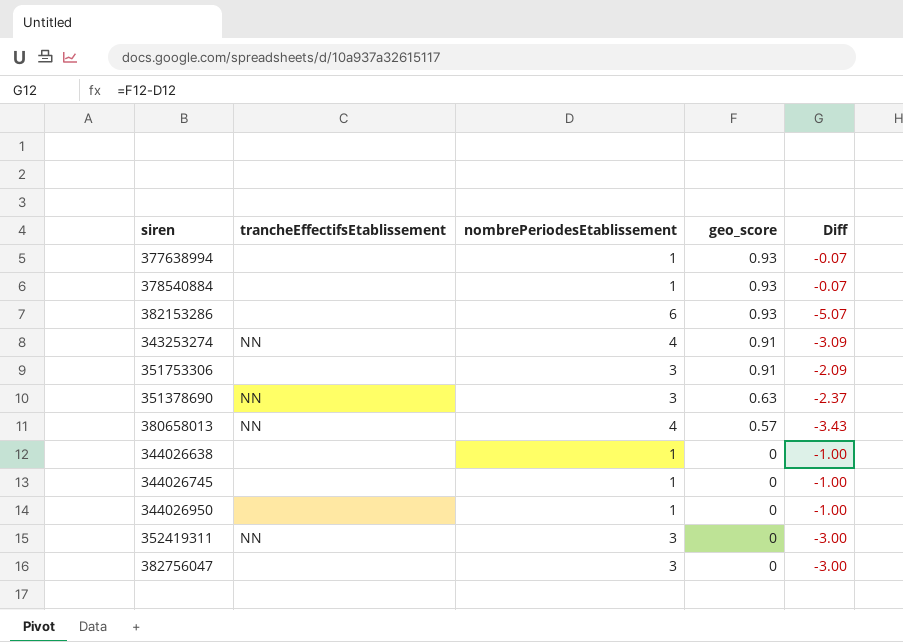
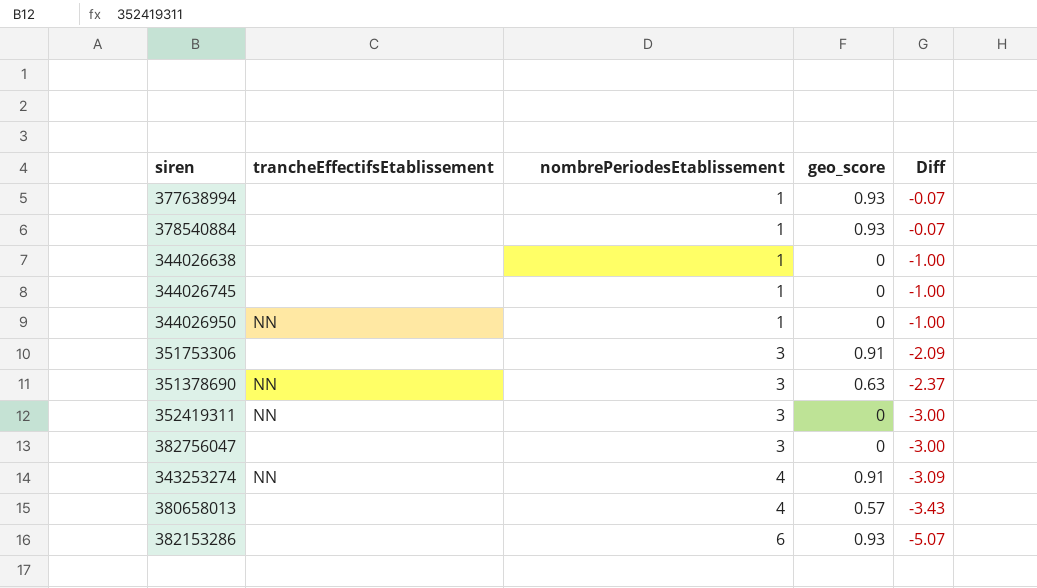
row order: geo_score descending -> nombrePeriodesEtablissement ascending
344026950 | trancheEffectifsEtablissement: none -> NN
380658013 | trancheEffectifsEtablissement: NN -> none

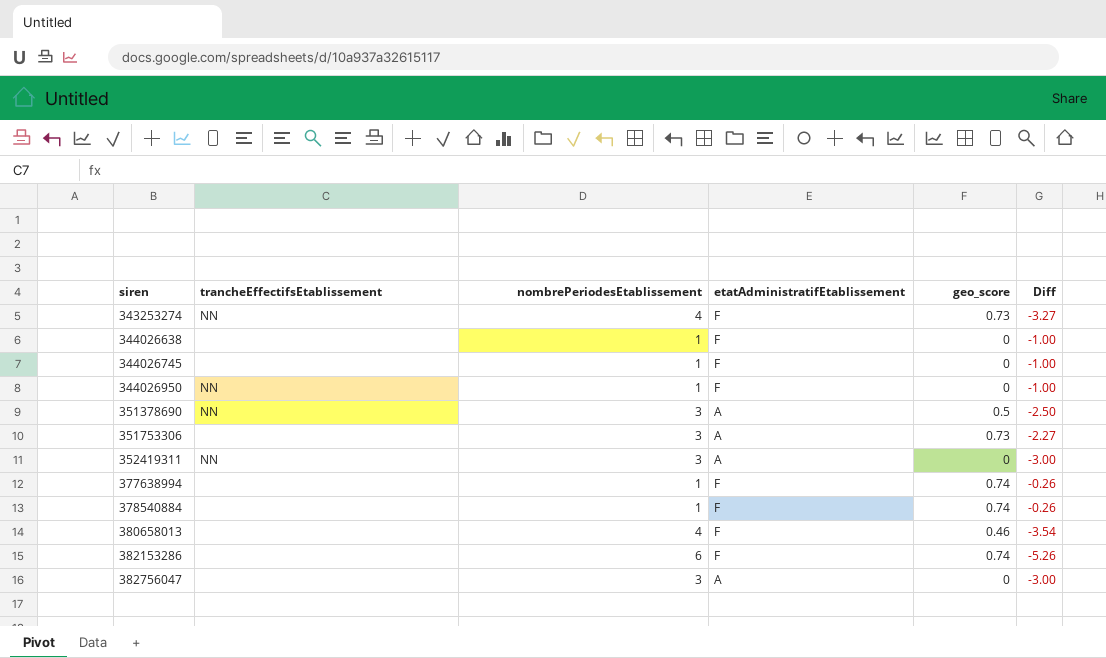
row order: nombrePeriodesEtablissement ascending -> siren ascending
column etatAdministratifEtablissement | position: none -> 4
343253274 | geo_score: 0.91 -> 0.73
343253274 | Diff: -3.09 -> -3.27
351378690 | geo_score: 0.63 -> 0.5
351378690 | Diff: -2.37 -> -2.50
351753306 | geo_score: 0.91 -> 0.73
351753306 | Diff: -2.09 -> -2.27
377638994 | geo_score: 0.93 -> 0.74
377638994 | Diff: -0.07 -> -0.26
378540884 | geo_score: 0.93 -> 0.74
378540884 | Diff: -0.07 -> -0.26
380658013 | geo_score: 0.57 -> 0.46
380658013 | Diff: -3.43 -> -3.54
382153286 | geo_score: 0.93 -> 0.74
382153286 | Diff: -5.07 -> -5.26

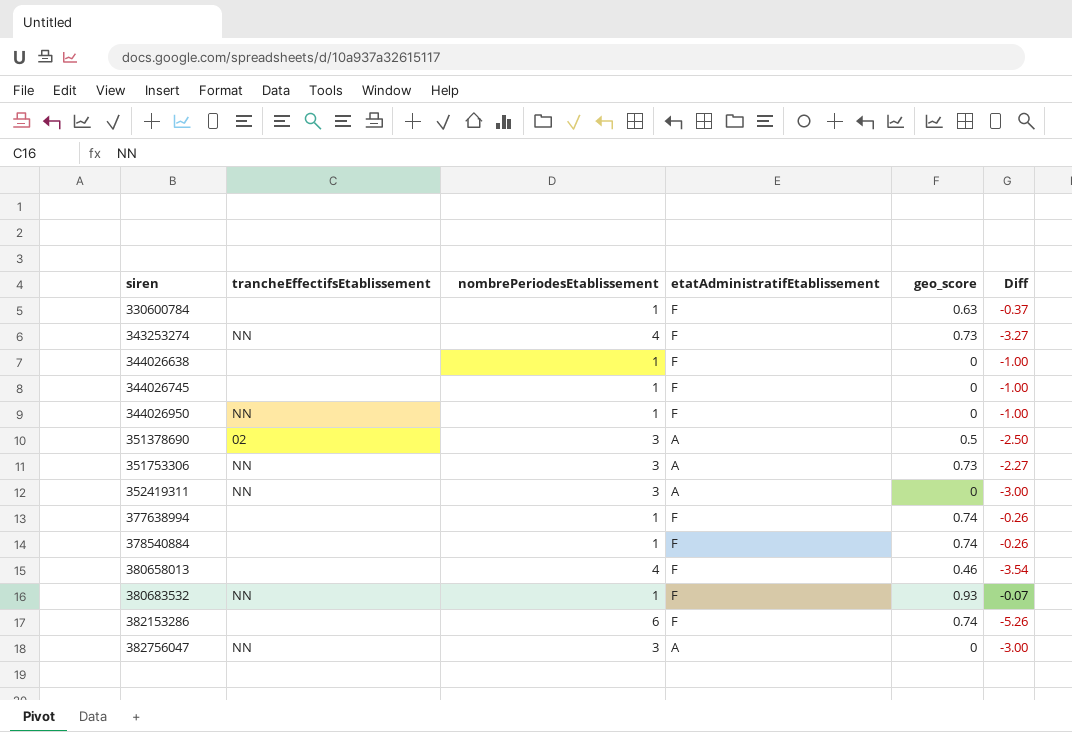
row 330600784: none -> none | 1 | F | 0.63 | -0.37
351378690 | trancheEffectifsEtablissement: NN -> 02
351753306 | trancheEffectifsEtablissement: none -> NN
row 380683532: none -> NN | 1 | F | 0.93 | -0.07
382756047 | trancheEffectifsEtablissement: none -> NN

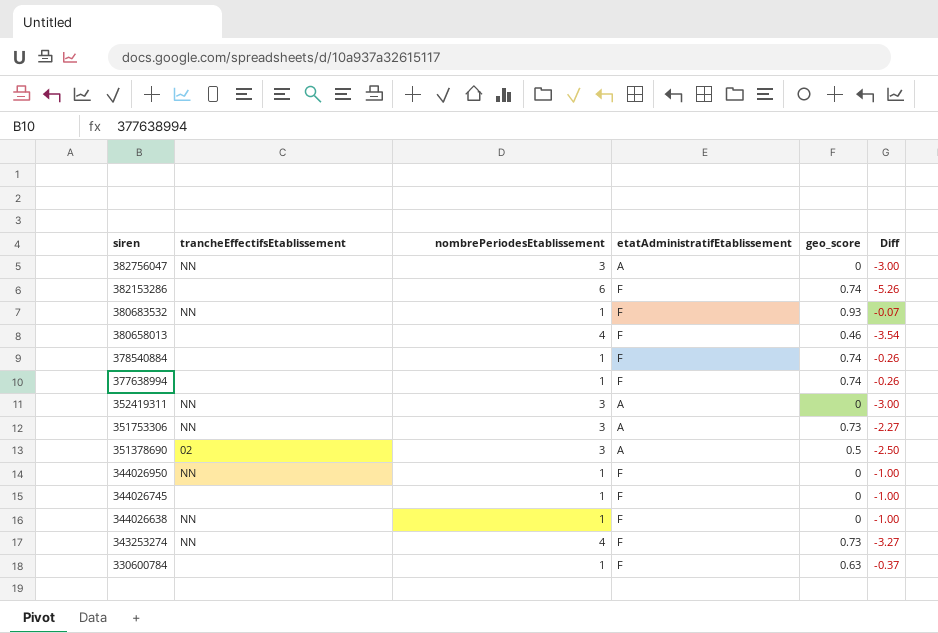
row order: siren ascending -> siren descending
344026638 | trancheEffectifsEtablissement: none -> NN

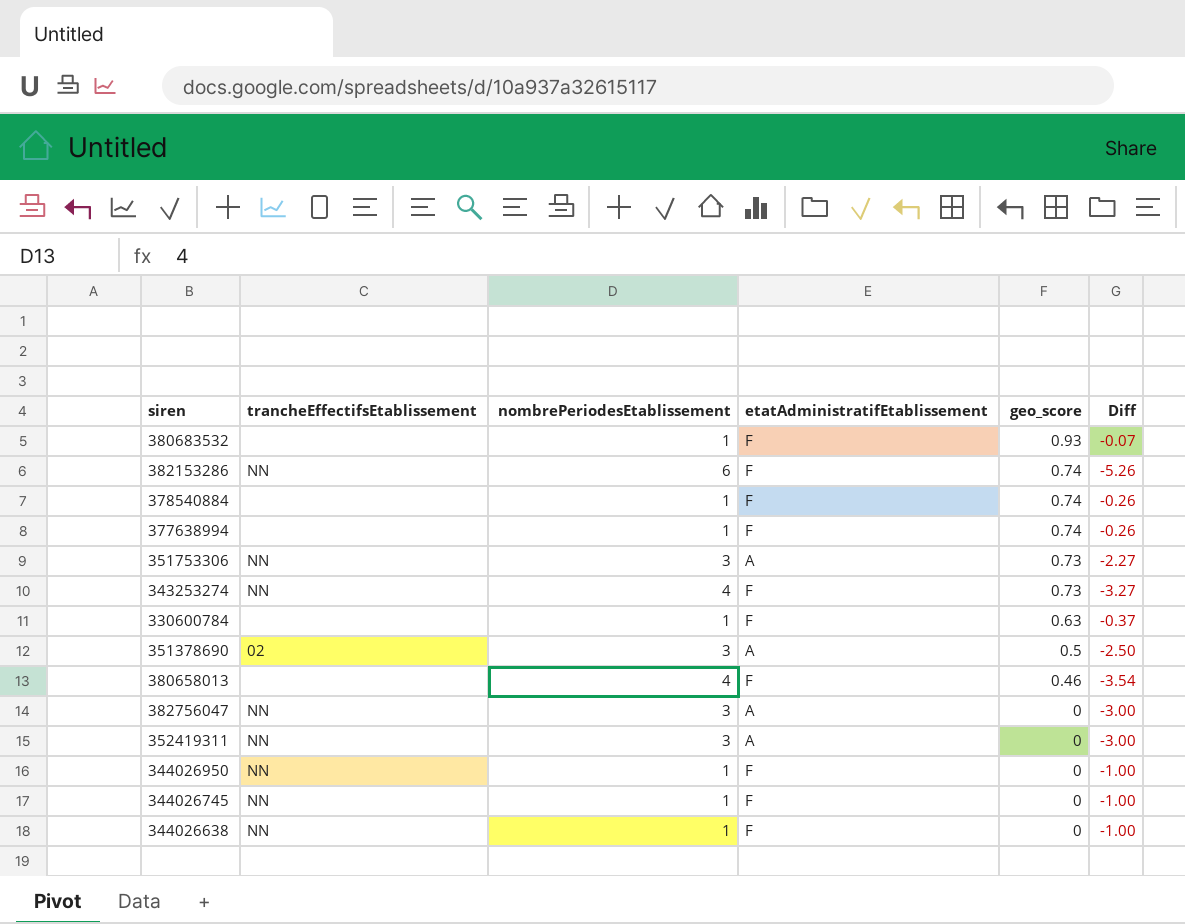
row order: siren descending -> geo_score descending
380683532 | trancheEffectifsEtablissement: NN -> none
382153286 | trancheEffectifsEtablissement: none -> NN
344026745 | trancheEffectifsEtablissement: none -> NN

